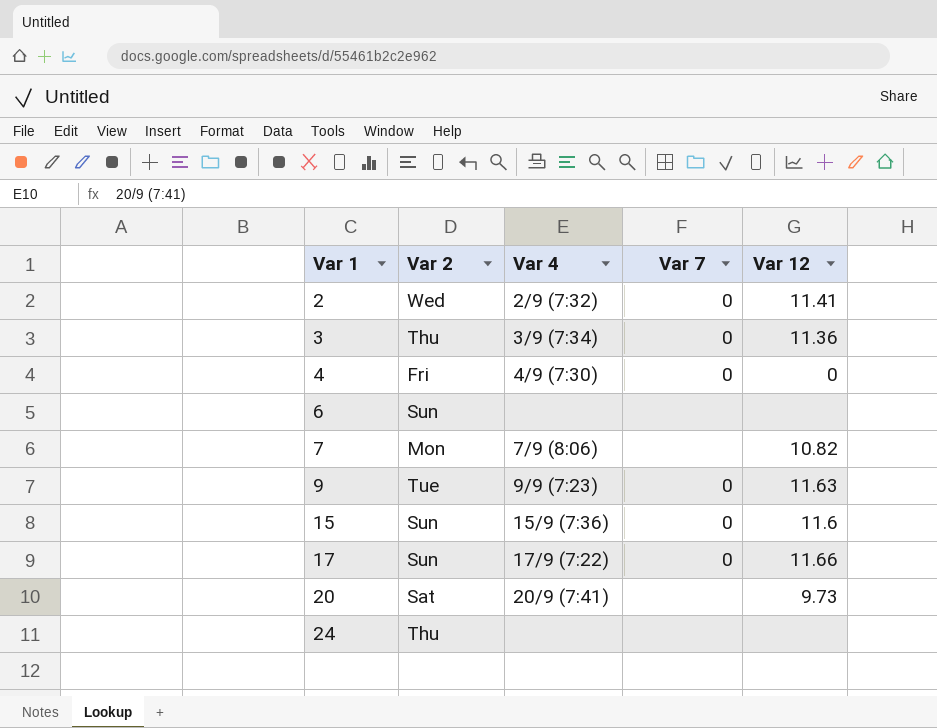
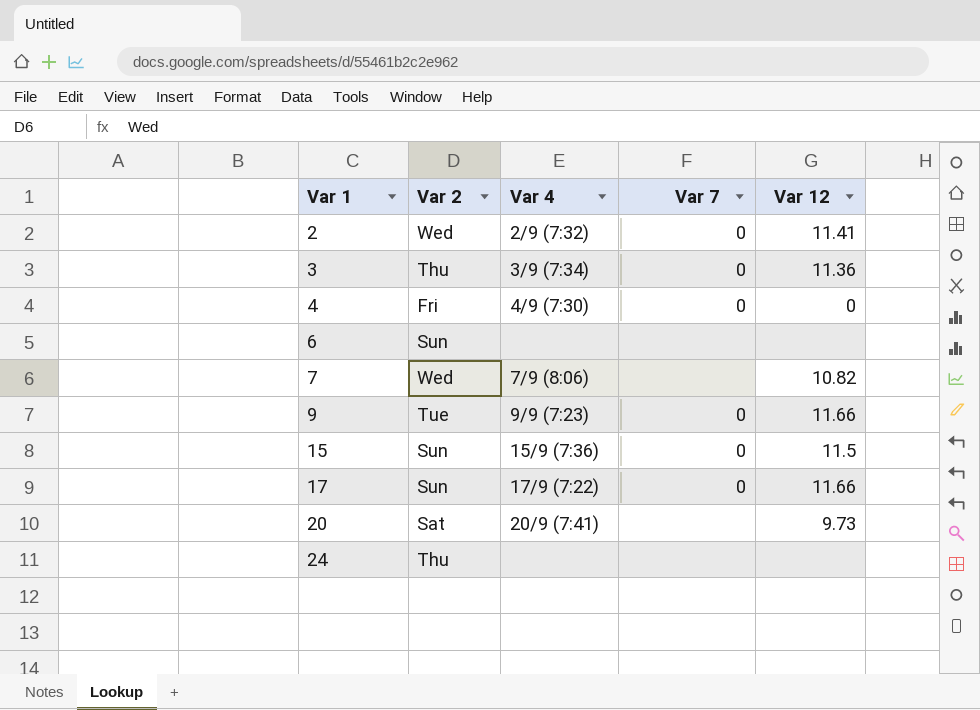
7 | Var 2: Mon -> Wed
9 | Var 12: 11.63 -> 11.66
15 | Var 12: 11.6 -> 11.5

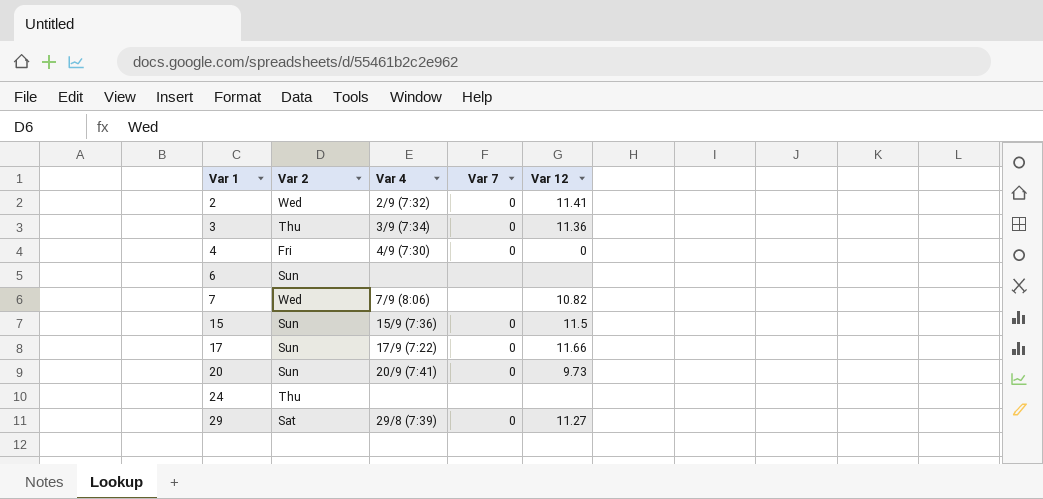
row 9: Tue | 9/9 (7:23) | 0 | 11.66 -> none
20 | Var 2: Sat -> Sun
20 | Var 7: none -> 0
row 29: none -> Sat | 29/8 (7:39) | 0 | 11.27

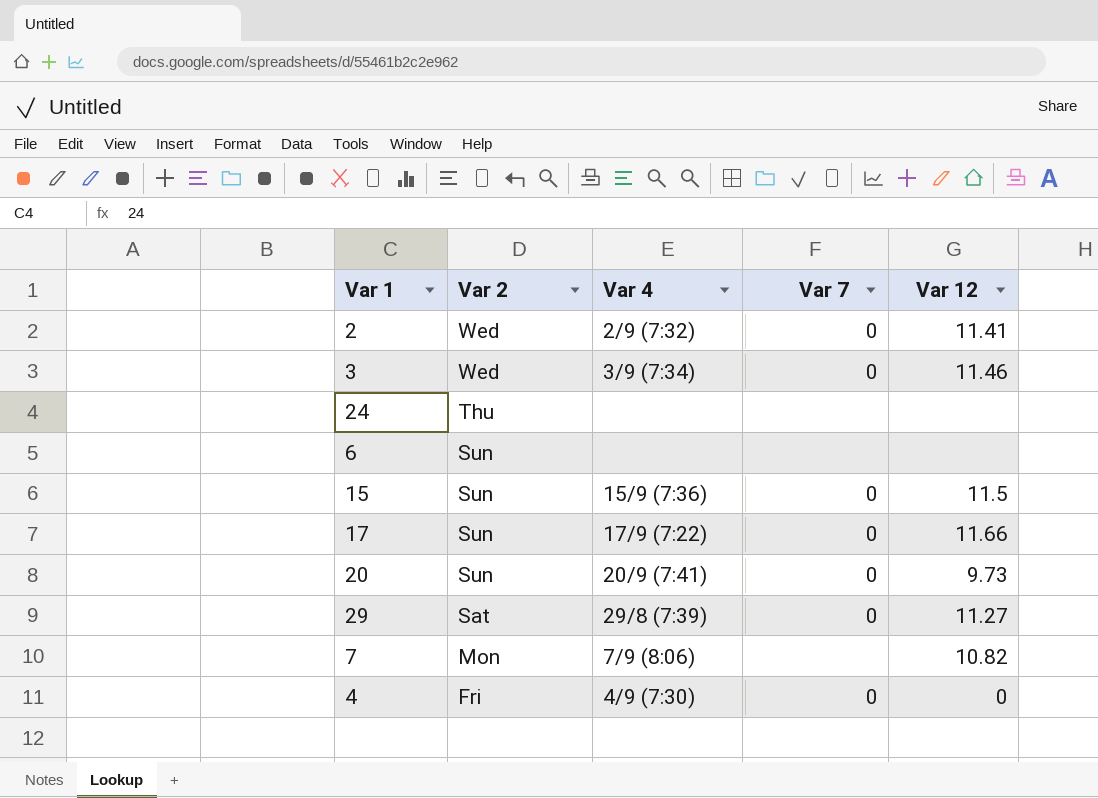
row order: Var 1 ascending -> Var 2 descending
3 | Var 2: Thu -> Wed
3 | Var 12: 11.36 -> 11.46
7 | Var 2: Wed -> Mon

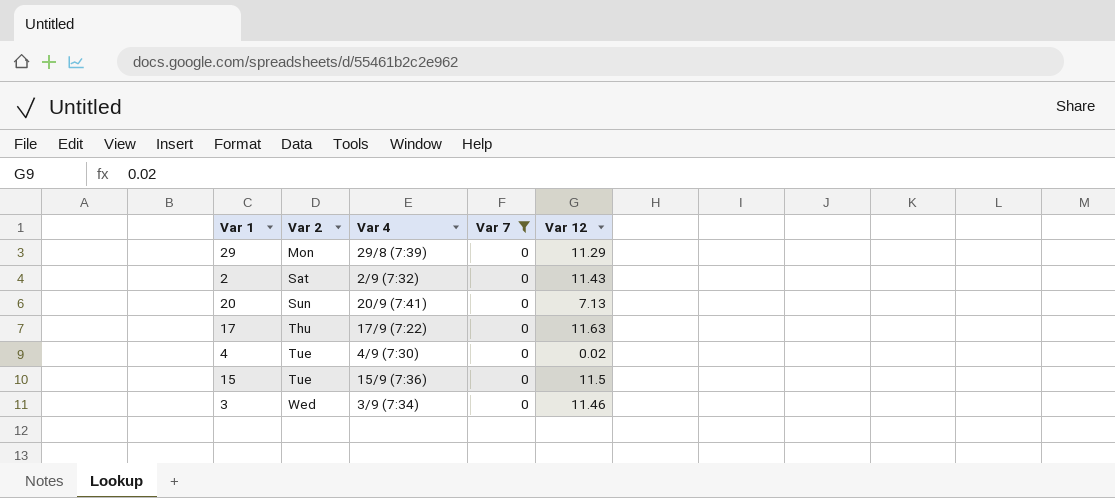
filter: none -> Var 7 = 0
row order: Var 2 descending -> Var 2 ascending
29 | Var 2: Sat -> Mon
29 | Var 12: 11.27 -> 11.29
2 | Var 2: Wed -> Sat
2 | Var 12: 11.41 -> 11.43
20 | Var 12: 9.73 -> 7.13
17 | Var 2: Sun -> Thu
17 | Var 12: 11.66 -> 11.63
4 | Var 2: Fri -> Tue
4 | Var 12: 0 -> 0.02
15 | Var 2: Sun -> Tue

